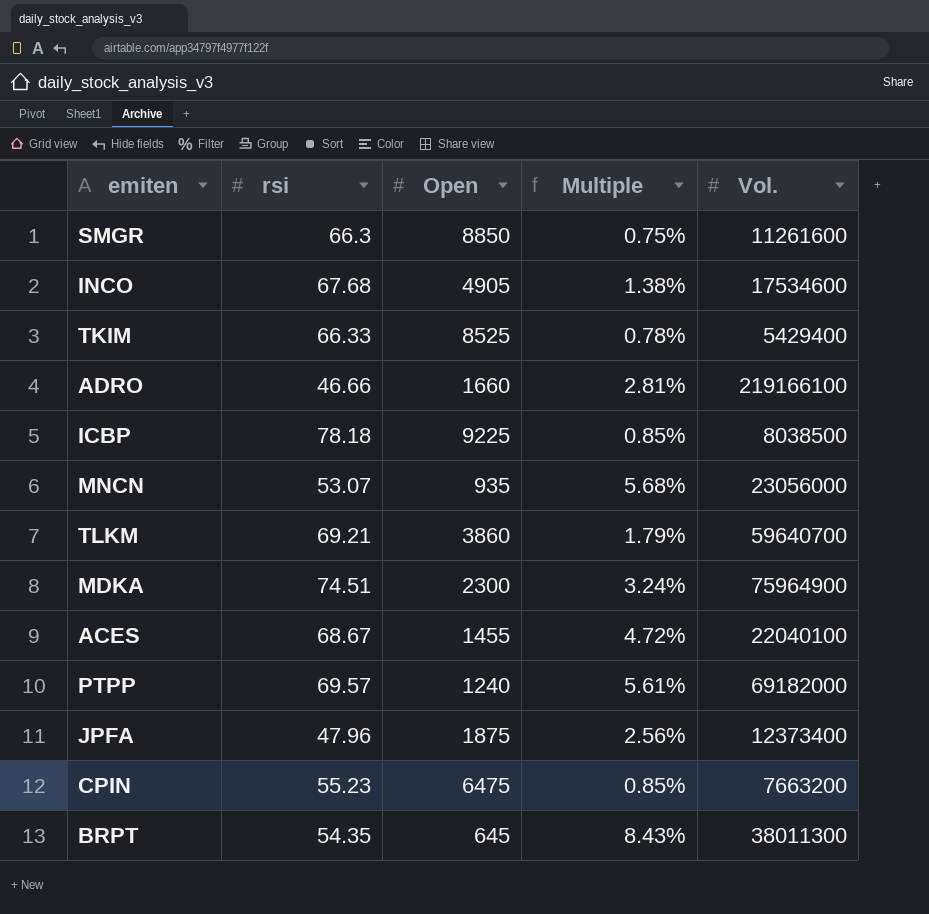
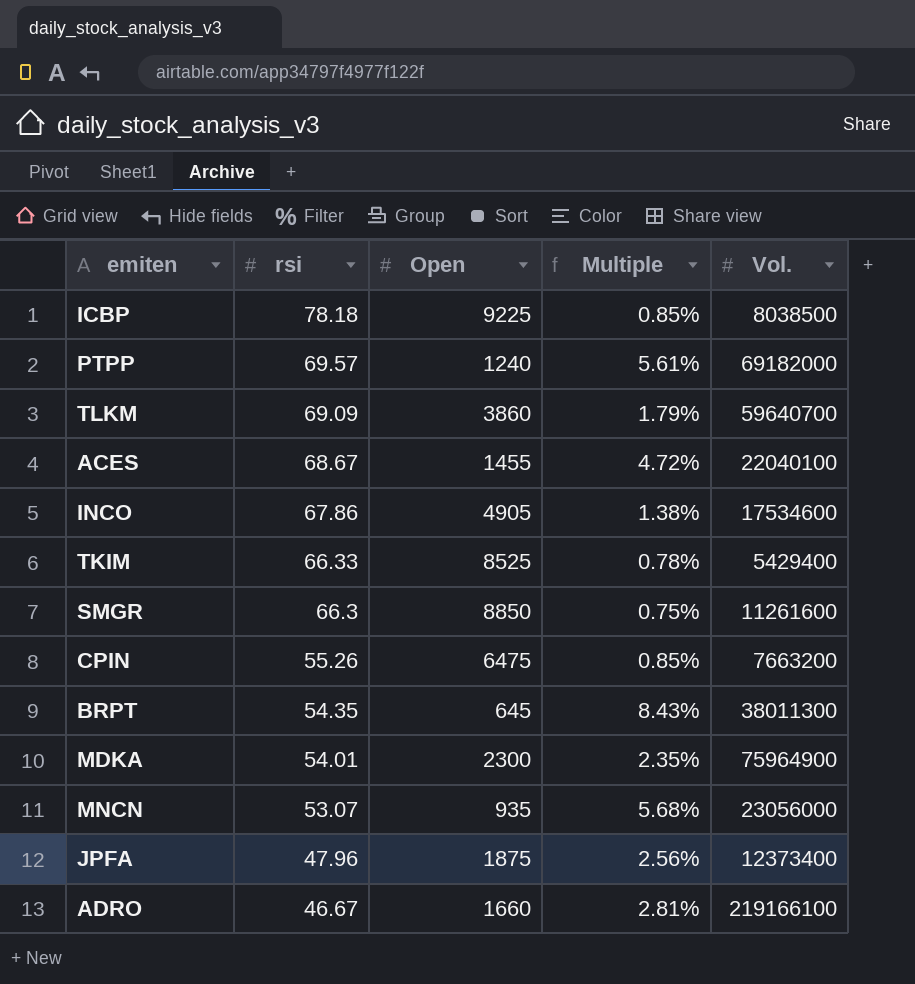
row order: none -> rsi descending
TLKM | rsi: 69.21 -> 69.09
INCO | rsi: 67.68 -> 67.86
CPIN | rsi: 55.23 -> 55.26
MDKA | rsi: 74.51 -> 54.01
MDKA | Multiple: 3.24% -> 2.35%
ADRO | rsi: 46.66 -> 46.67

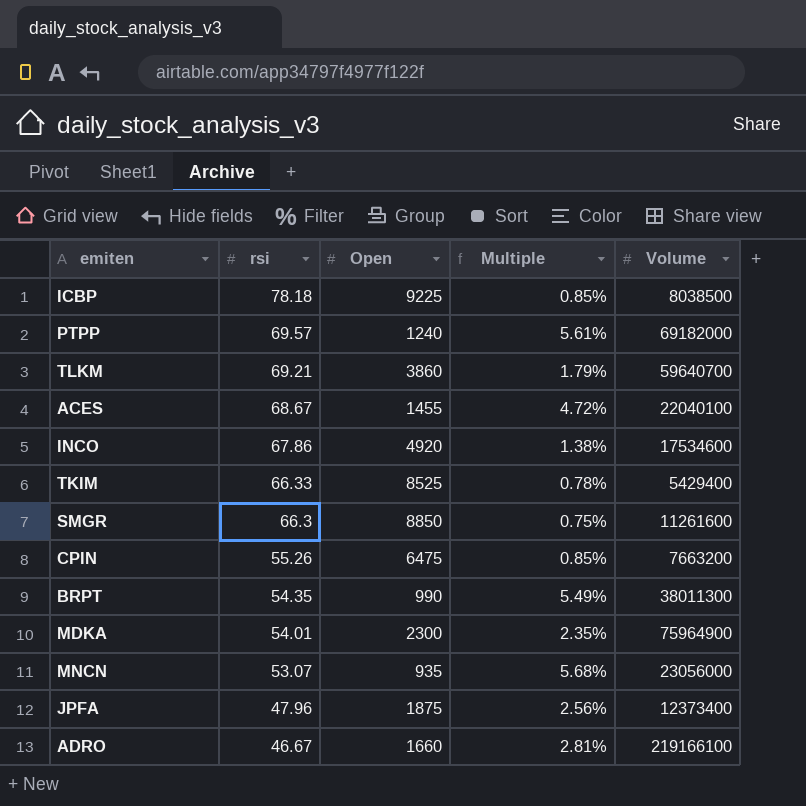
column name: Vol. -> Volume
TLKM | rsi: 69.09 -> 69.21
INCO | Open: 4905 -> 4920
BRPT | Open: 645 -> 990
BRPT | Multiple: 8.43% -> 5.49%

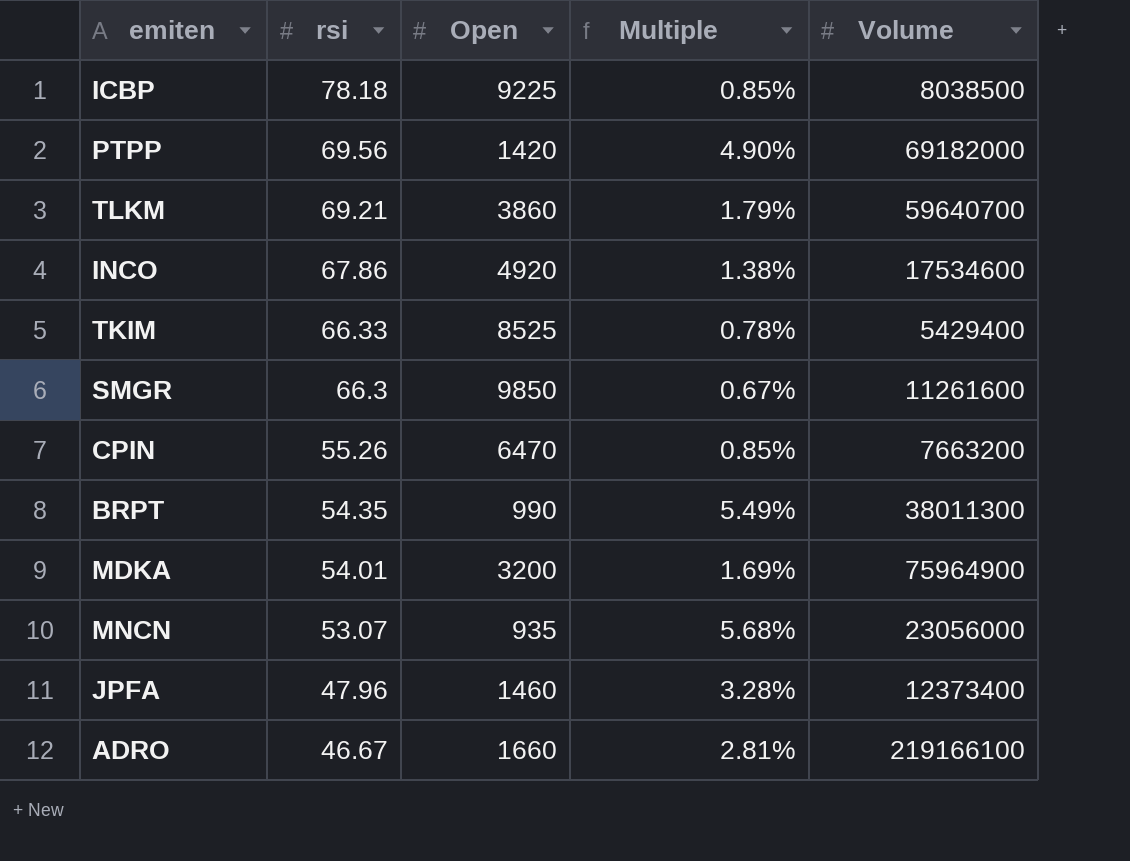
row ACES: 68.67 | 1455 | 4.72% | 22040100 -> none
PTPP | rsi: 69.57 -> 69.56
PTPP | Open: 1240 -> 1420
PTPP | Multiple: 5.61% -> 4.90%
SMGR | Open: 8850 -> 9850
SMGR | Multiple: 0.75% -> 0.67%
CPIN | Open: 6475 -> 6470
MDKA | Open: 2300 -> 3200
MDKA | Multiple: 2.35% -> 1.69%
JPFA | Open: 1875 -> 1460
JPFA | Multiple: 2.56% -> 3.28%

